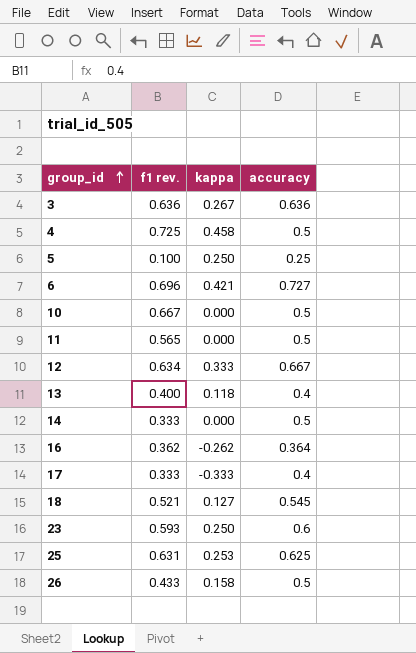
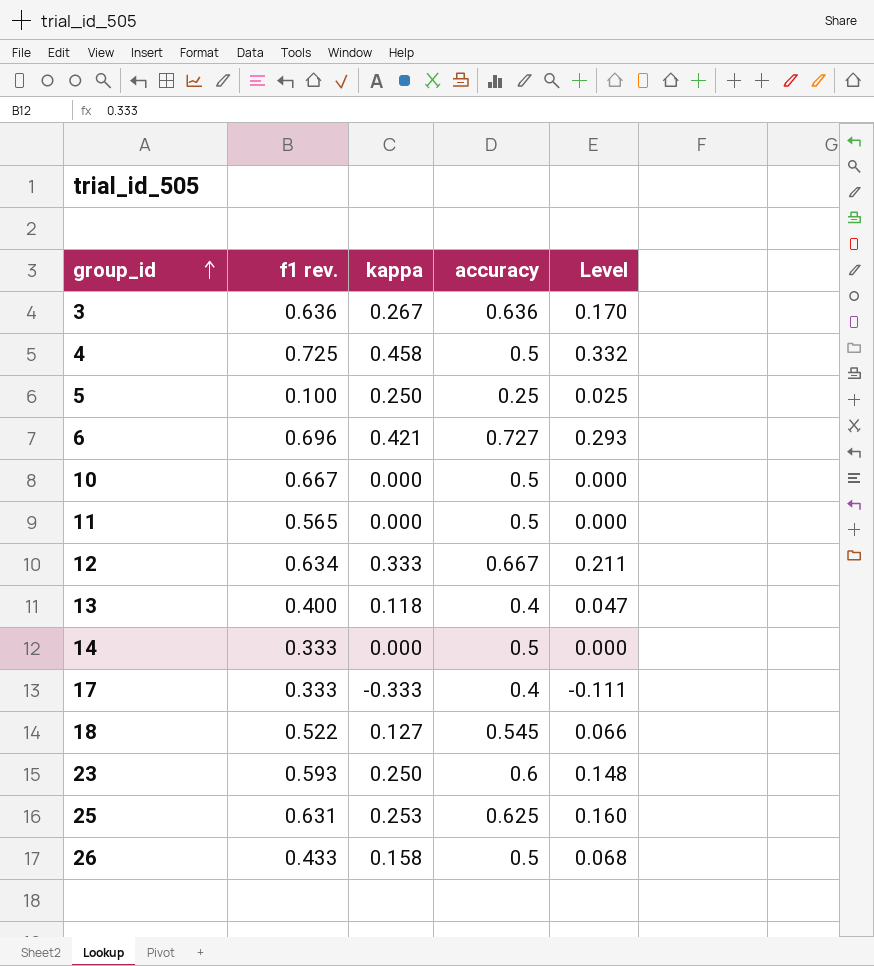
column Level | formula: none -> [f1 rev.] * [kappa]
row 16: 0.362 | -0.262 | 0.364 -> none
18 | f1 rev.: 0.521 -> 0.522

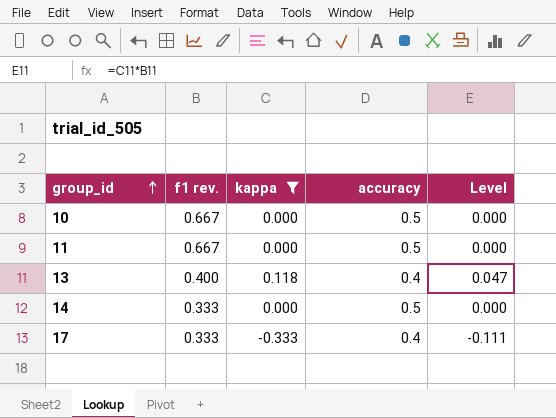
filter: none -> kappa <= 0.118
11 | f1 rev.: 0.565 -> 0.667

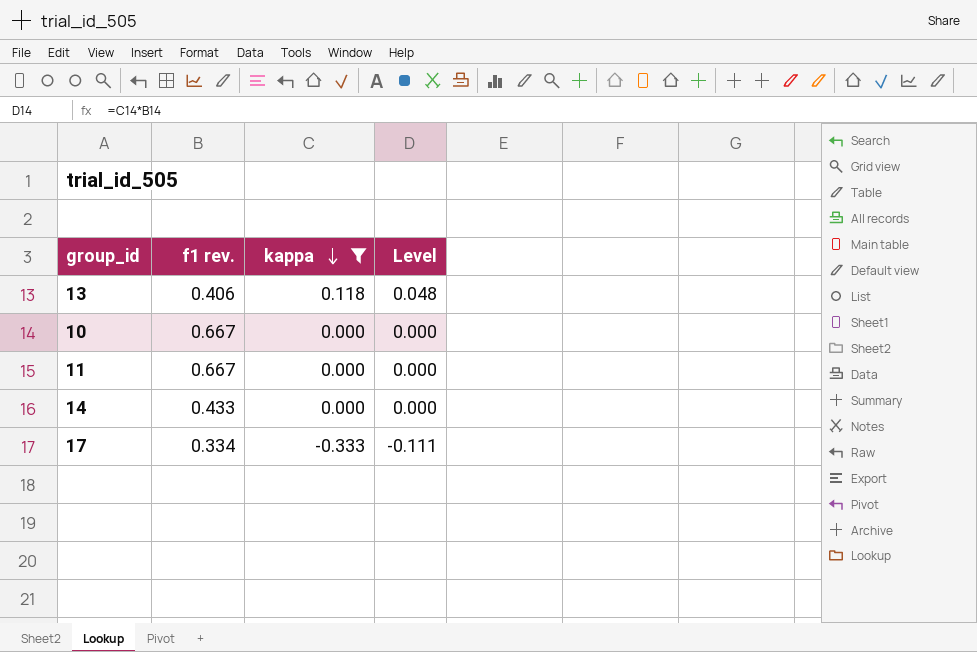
row order: group_id ascending -> kappa descending
column accuracy | position: 4 -> none
13 | f1 rev.: 0.400 -> 0.406
13 | Level: 0.047 -> 0.048
14 | f1 rev.: 0.333 -> 0.433
17 | f1 rev.: 0.333 -> 0.334

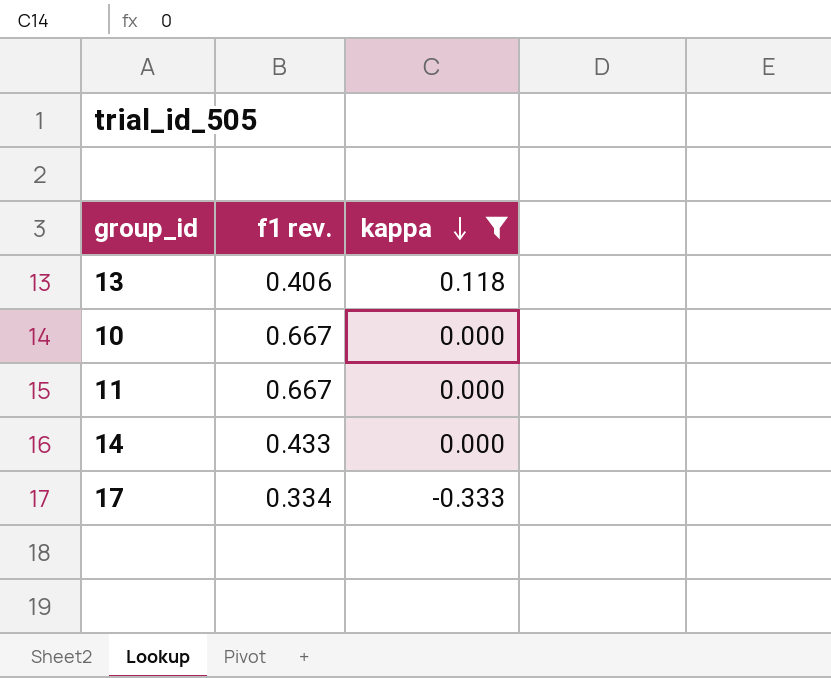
column Level | formula: [f1 rev.] * [kappa] -> none

